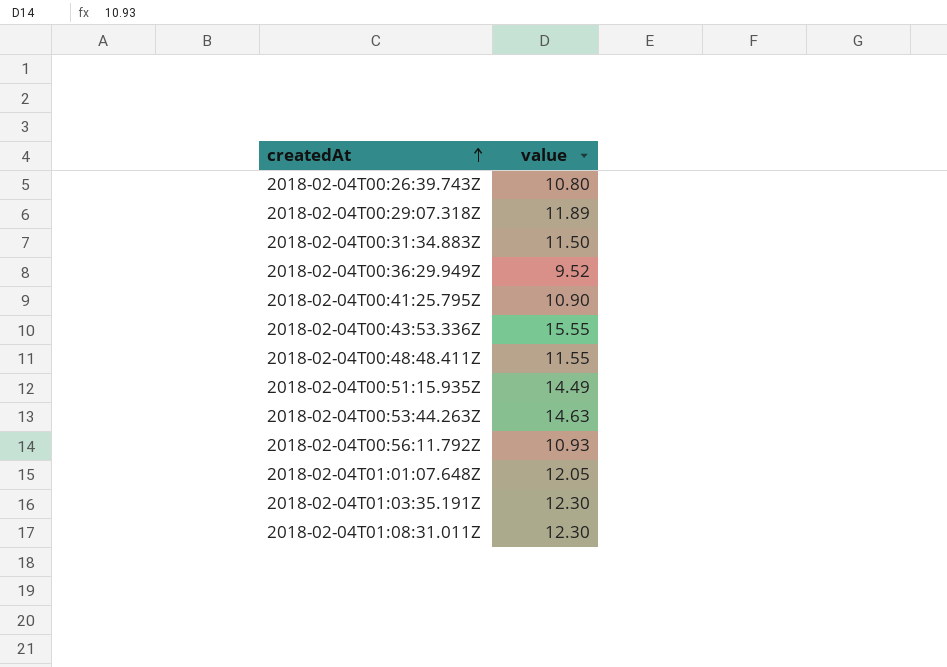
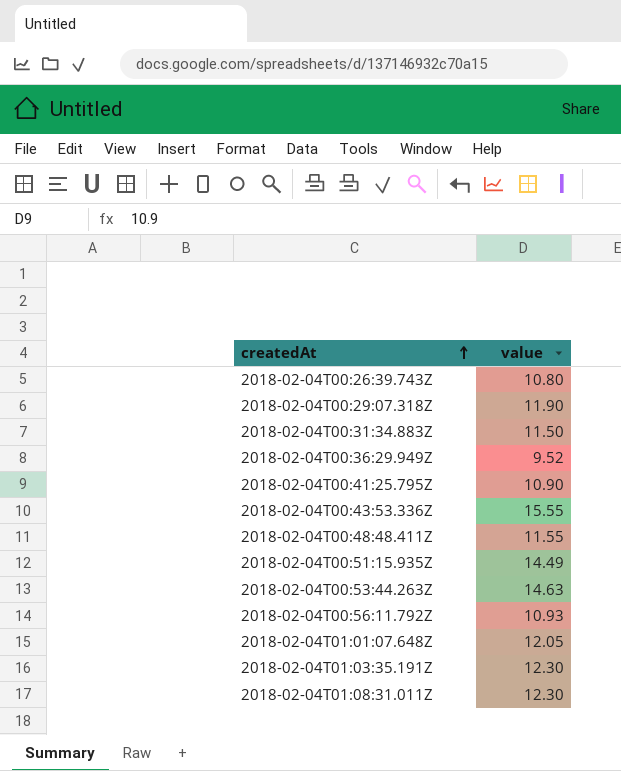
2018-02-04T00:29:07.318Z | value: 11.89 -> 11.90

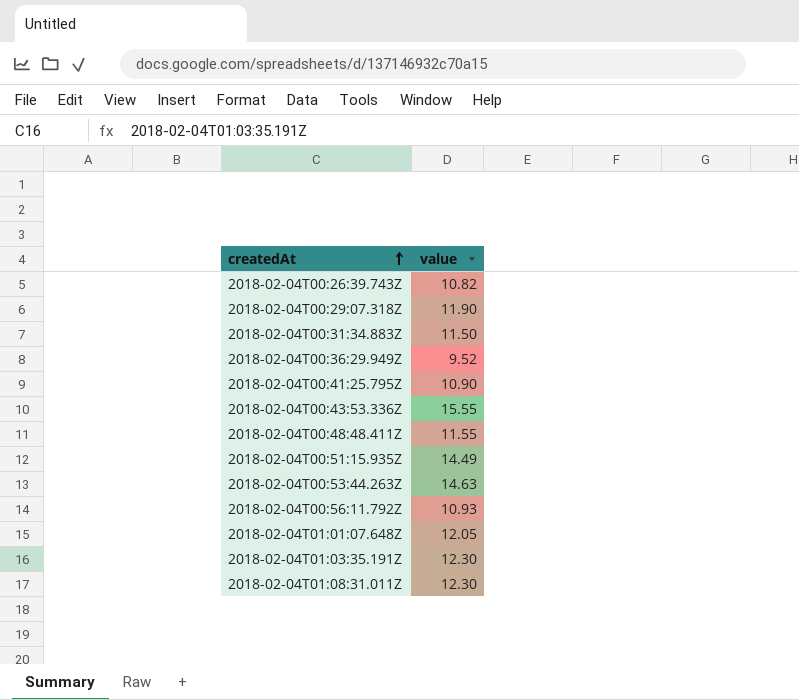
2018-02-04T00:26:39.743Z | value: 10.80 -> 10.82

